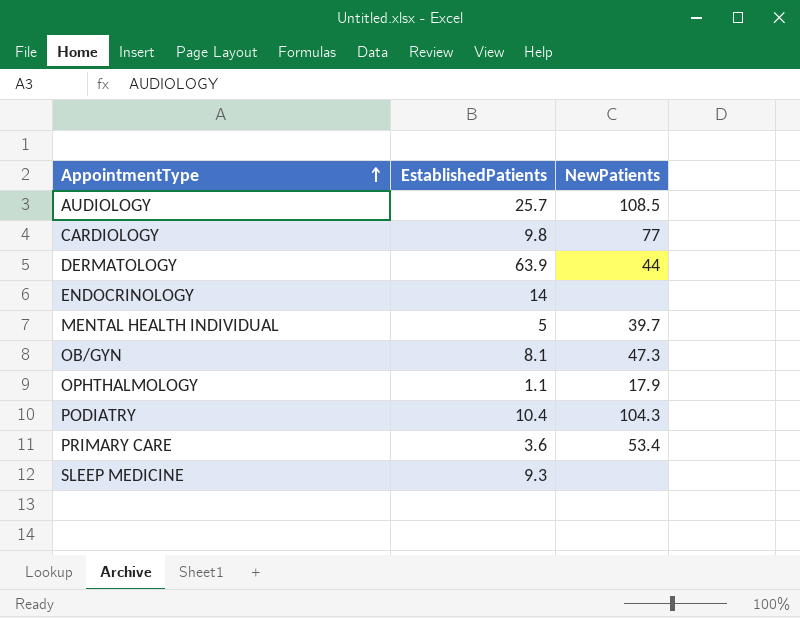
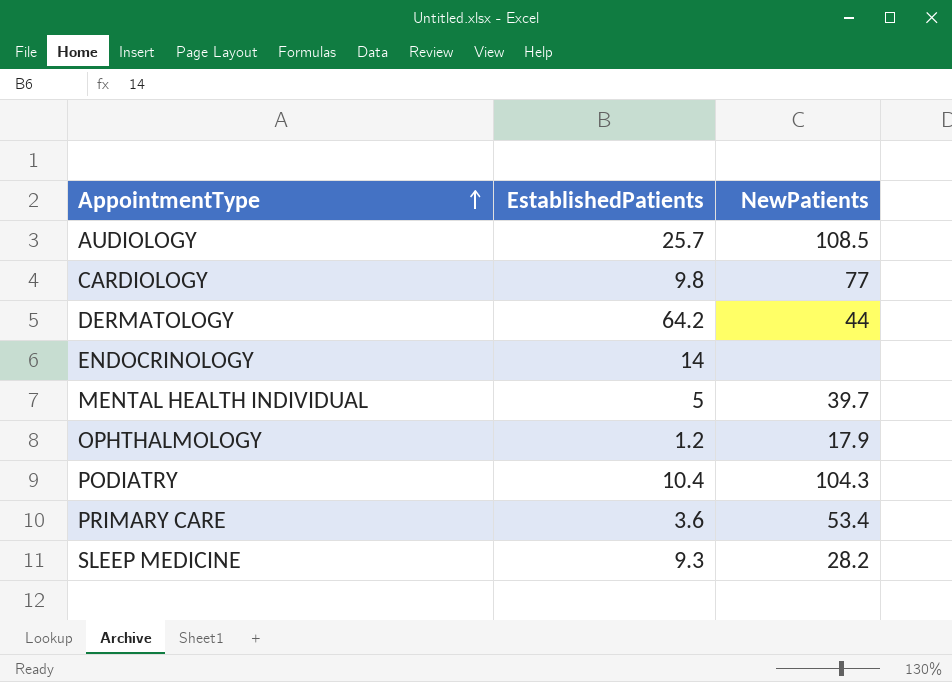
row OB/GYN: 8.1 | 47.3 -> none
DERMATOLOGY | EstablishedPatients: 63.9 -> 64.2
OPHTHALMOLOGY | EstablishedPatients: 1.1 -> 1.2
SLEEP MEDICINE | NewPatients: none -> 28.2

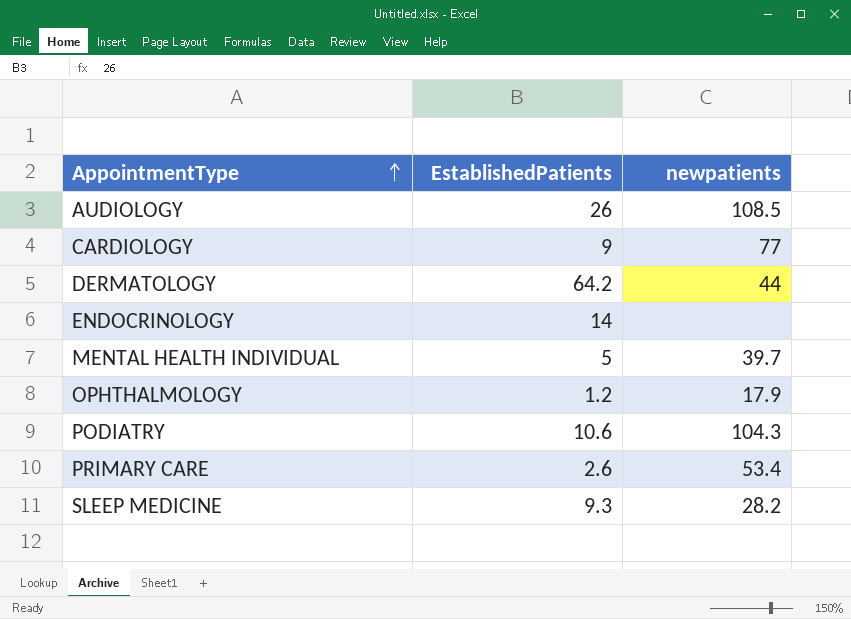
column name: NewPatients -> newpatients
AUDIOLOGY | EstablishedPatients: 25.7 -> 26
CARDIOLOGY | EstablishedPatients: 9.8 -> 9
PODIATRY | EstablishedPatients: 10.4 -> 10.6
PRIMARY CARE | EstablishedPatients: 3.6 -> 2.6

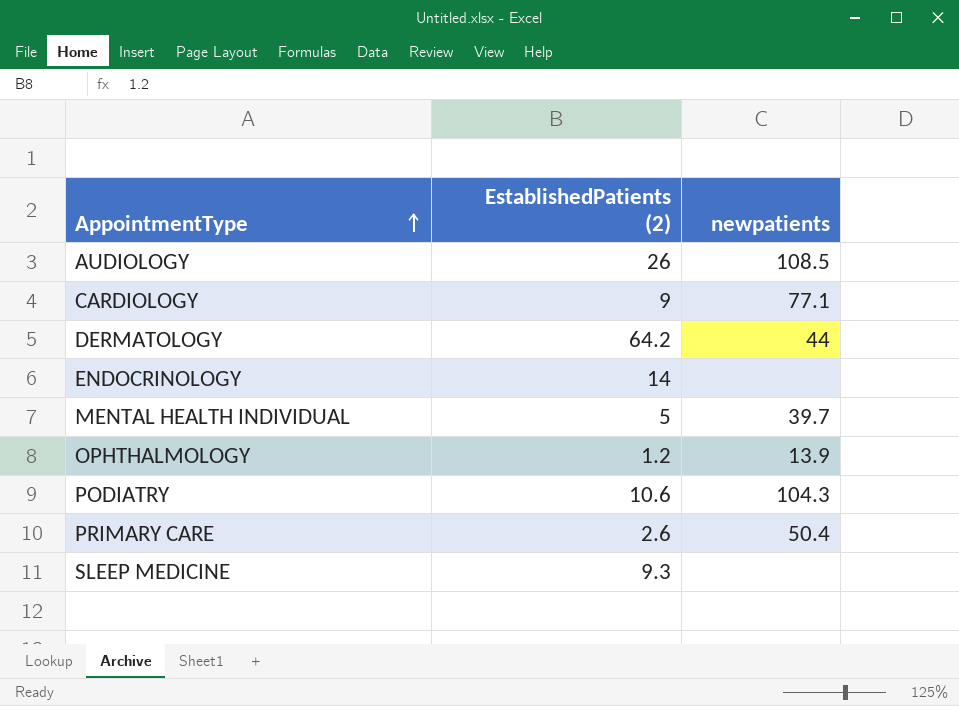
column name: EstablishedPatients -> EstablishedPatients (2)
CARDIOLOGY | newpatients: 77 -> 77.1
OPHTHALMOLOGY | newpatients: 17.9 -> 13.9
PRIMARY CARE | newpatients: 53.4 -> 50.4
SLEEP MEDICINE | newpatients: 28.2 -> none

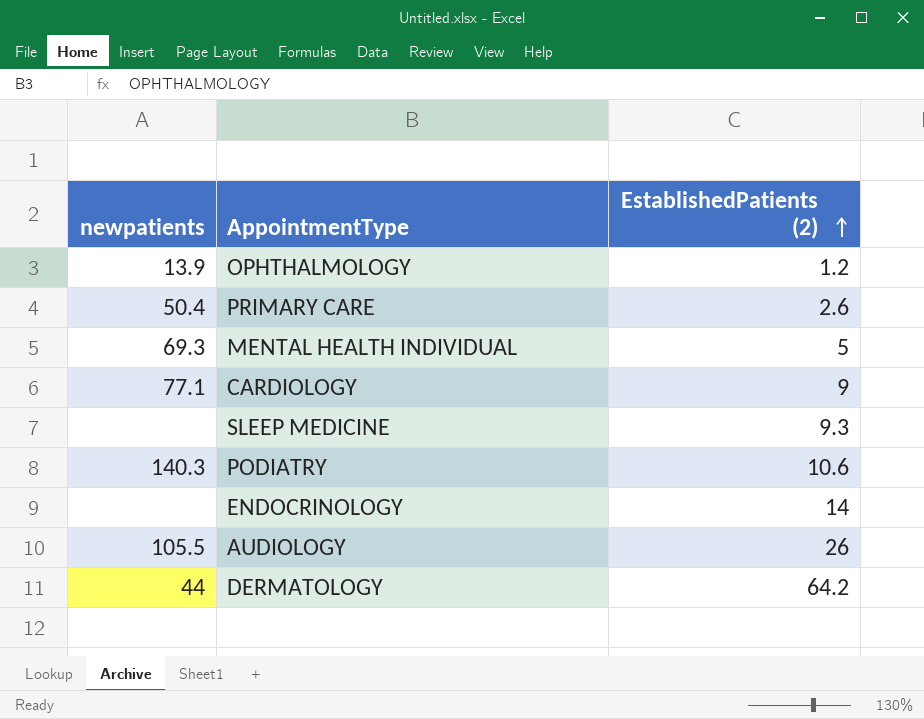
row order: AppointmentType ascending -> EstablishedPatients (2) ascending
column newpatients | position: 3 -> 1
MENTAL HEALTH INDIVIDUAL | newpatients: 39.7 -> 69.3
PODIATRY | newpatients: 104.3 -> 140.3
AUDIOLOGY | newpatients: 108.5 -> 105.5

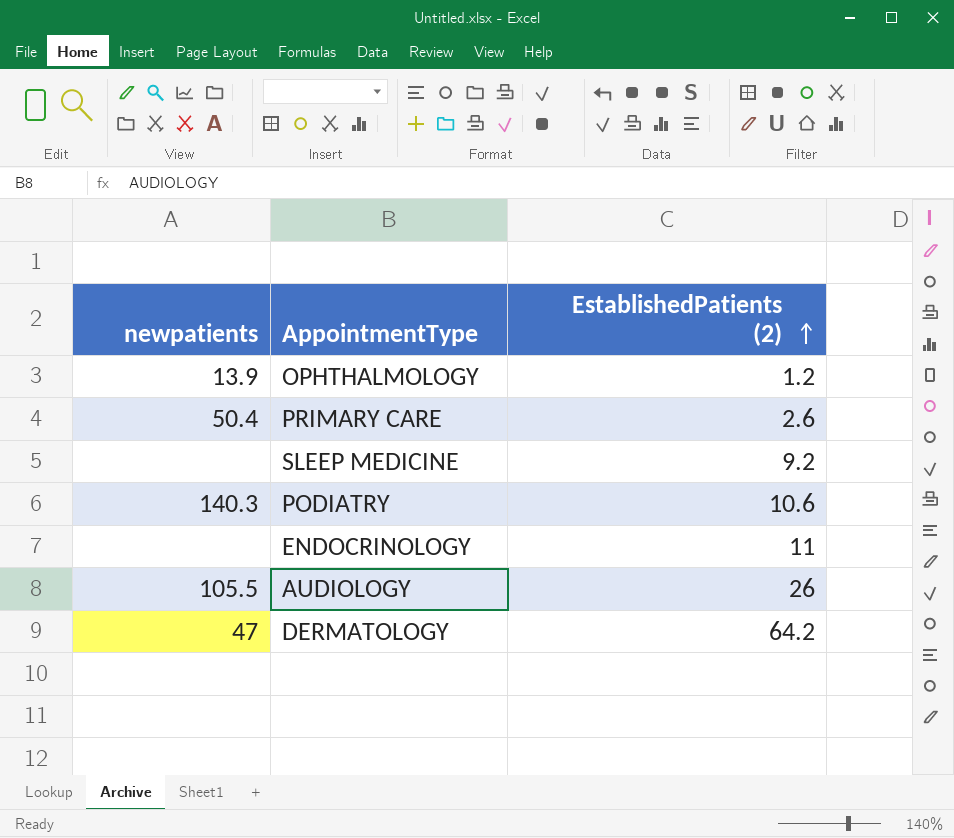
row MENTAL HEALTH INDIVIDUAL: 69.3 | 5 -> none
row CARDIOLOGY: 77.1 | 9 -> none
SLEEP MEDICINE | EstablishedPatients (2): 9.3 -> 9.2
ENDOCRINOLOGY | EstablishedPatients (2): 14 -> 11
DERMATOLOGY | newpatients: 44 -> 47

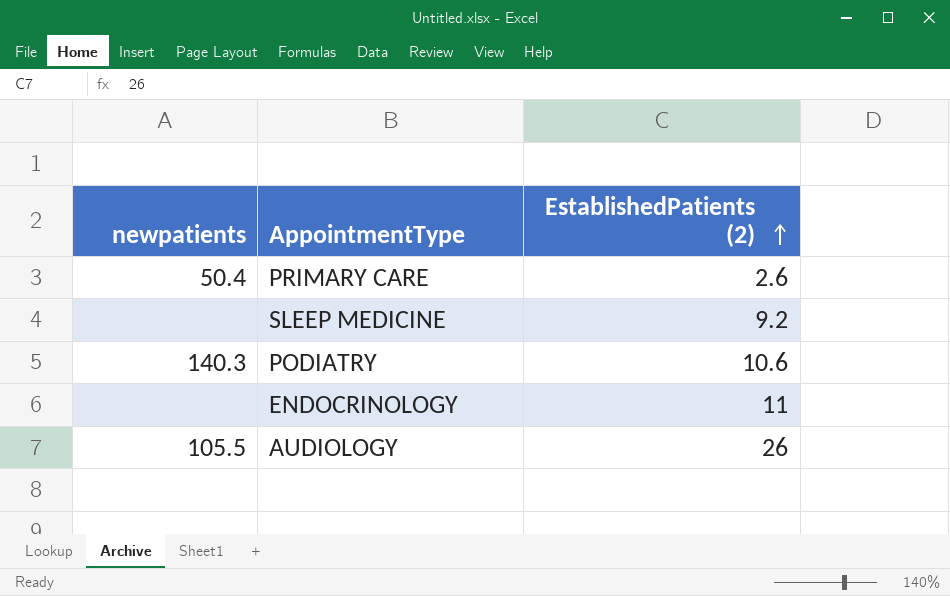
row OPHTHALMOLOGY: 13.9 | 1.2 -> none
row DERMATOLOGY: 47 | 64.2 -> none

